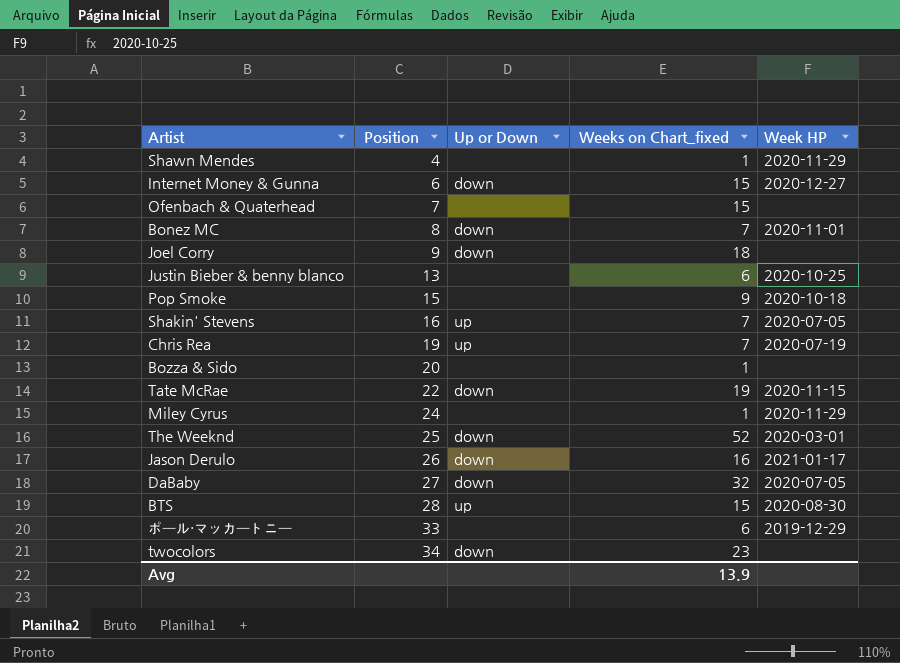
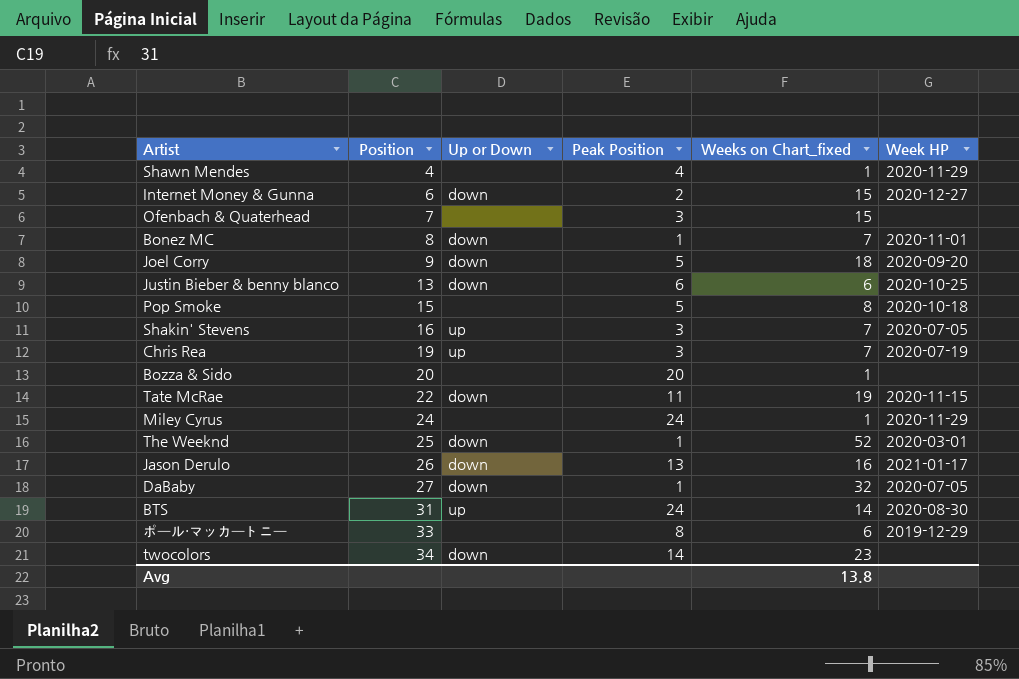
column Peak Position | position: none -> 4
Joel Corry | Week HP: none -> 2020-09-20
Justin Bieber & benny blanco | Up or Down: none -> down
Pop Smoke | Weeks on Chart_fixed: 9 -> 8
BTS | Position: 28 -> 31
BTS | Weeks on Chart_fixed: 15 -> 14
Avg | Weeks on Chart_fixed: 13.9 -> 13.8

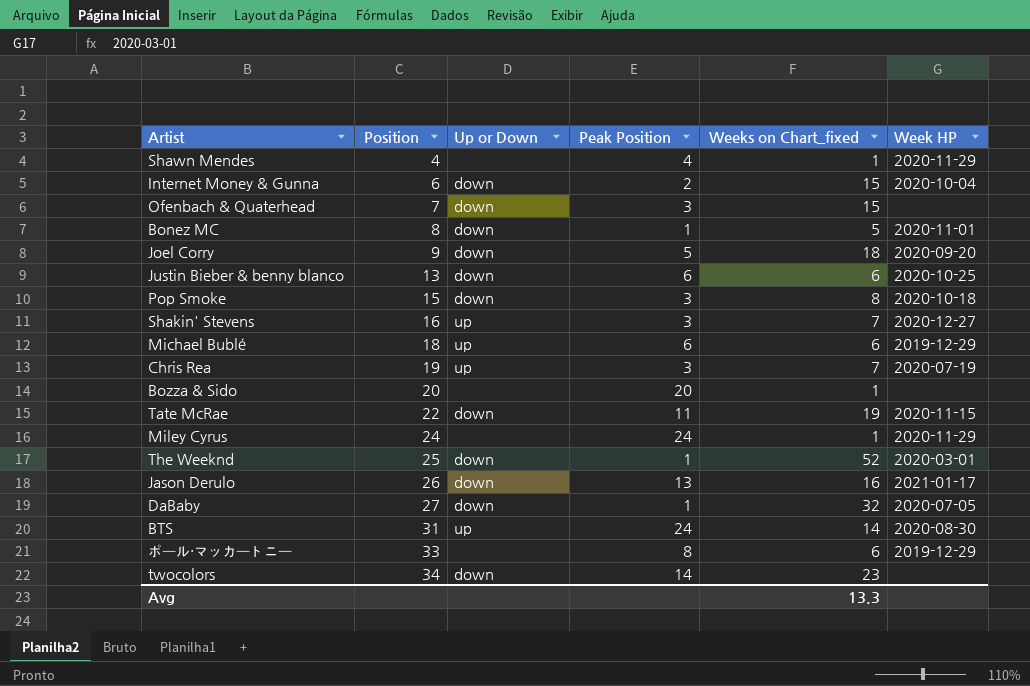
Internet Money & Gunna | Week HP: 2020-12-27 -> 2020-10-04
Ofenbach & Quaterhead | Up or Down: none -> down
Bonez MC | Weeks on Chart_fixed: 7 -> 5
Pop Smoke | Up or Down: none -> down
Pop Smoke | Peak Position: 5 -> 3
Shakin' Stevens | Week HP: 2020-07-05 -> 2020-12-27
row Michael Bublé: none -> 18 | up | 6 | 6 | 2019-12-29
Avg | Weeks on Chart_fixed: 13.8 -> 13.3

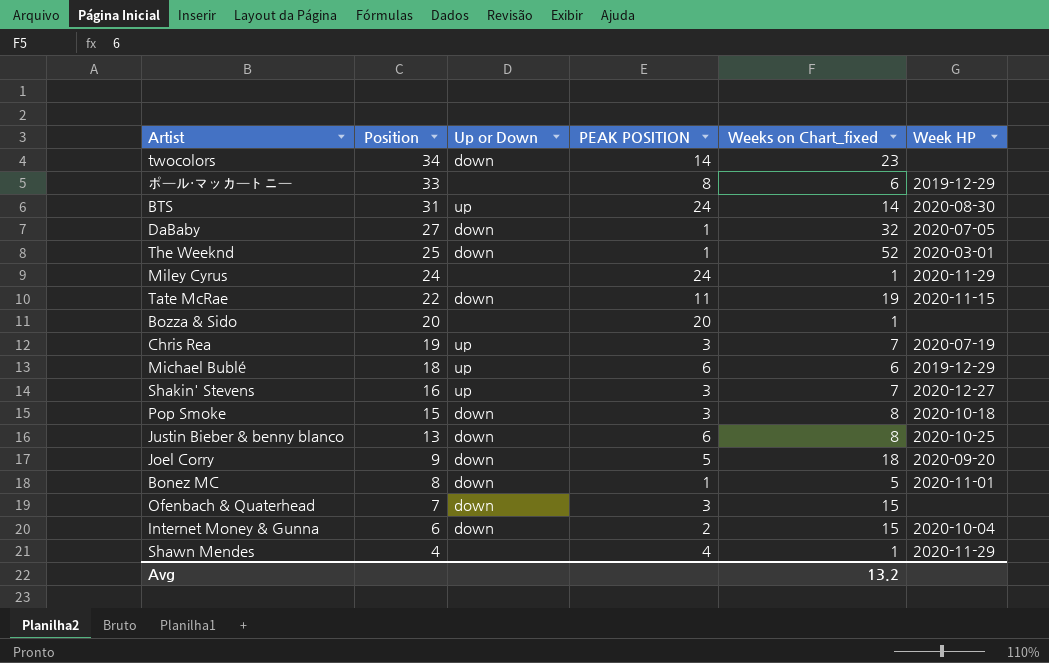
row order: Position ascending -> Position descending
column name: Peak Position -> PEAK POSITION
row Jason Derulo: 26 | down | 13 | 16 | 2021-01-17 -> none
Justin Bieber & benny blanco | Weeks on Chart_fixed: 6 -> 8
Avg | Weeks on Chart_fixed: 13.3 -> 13.2

